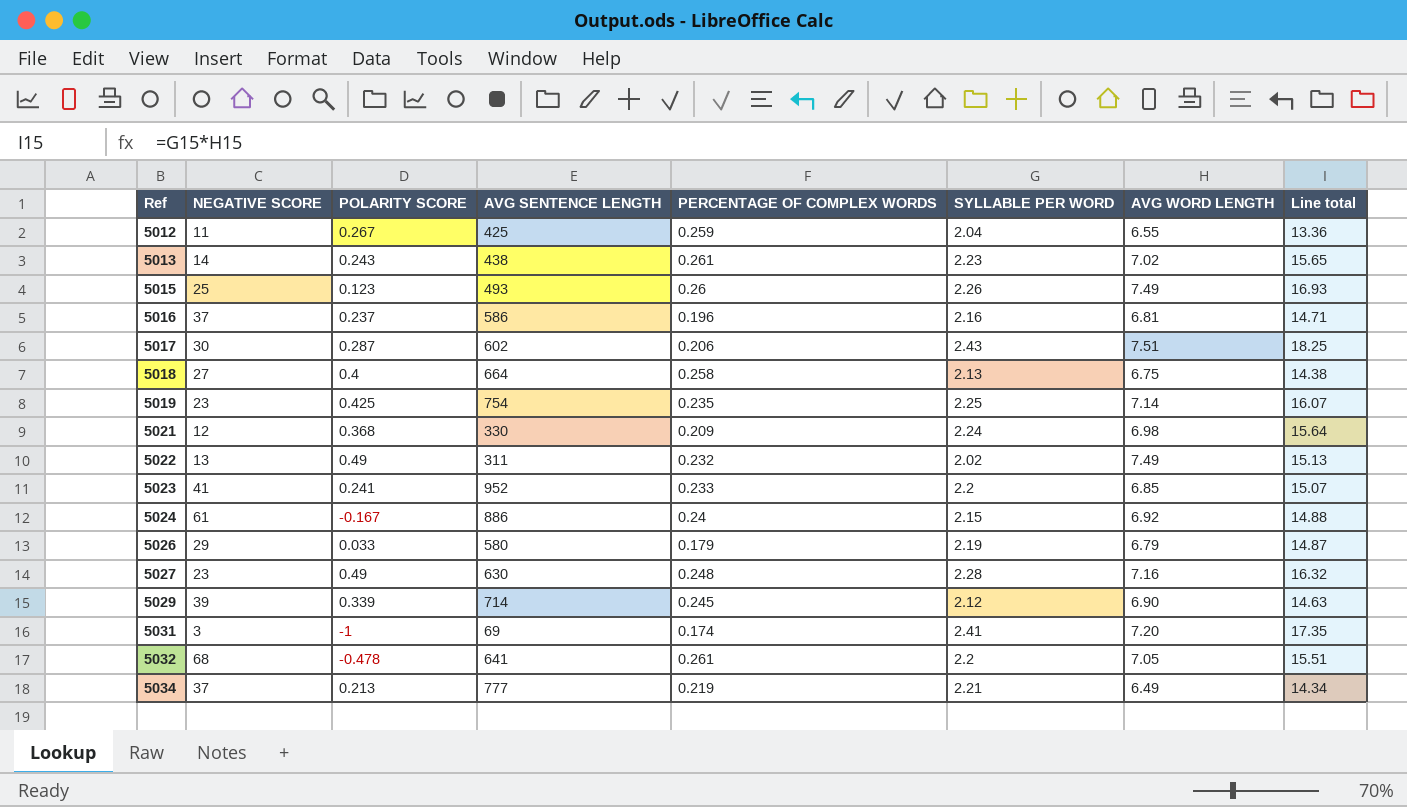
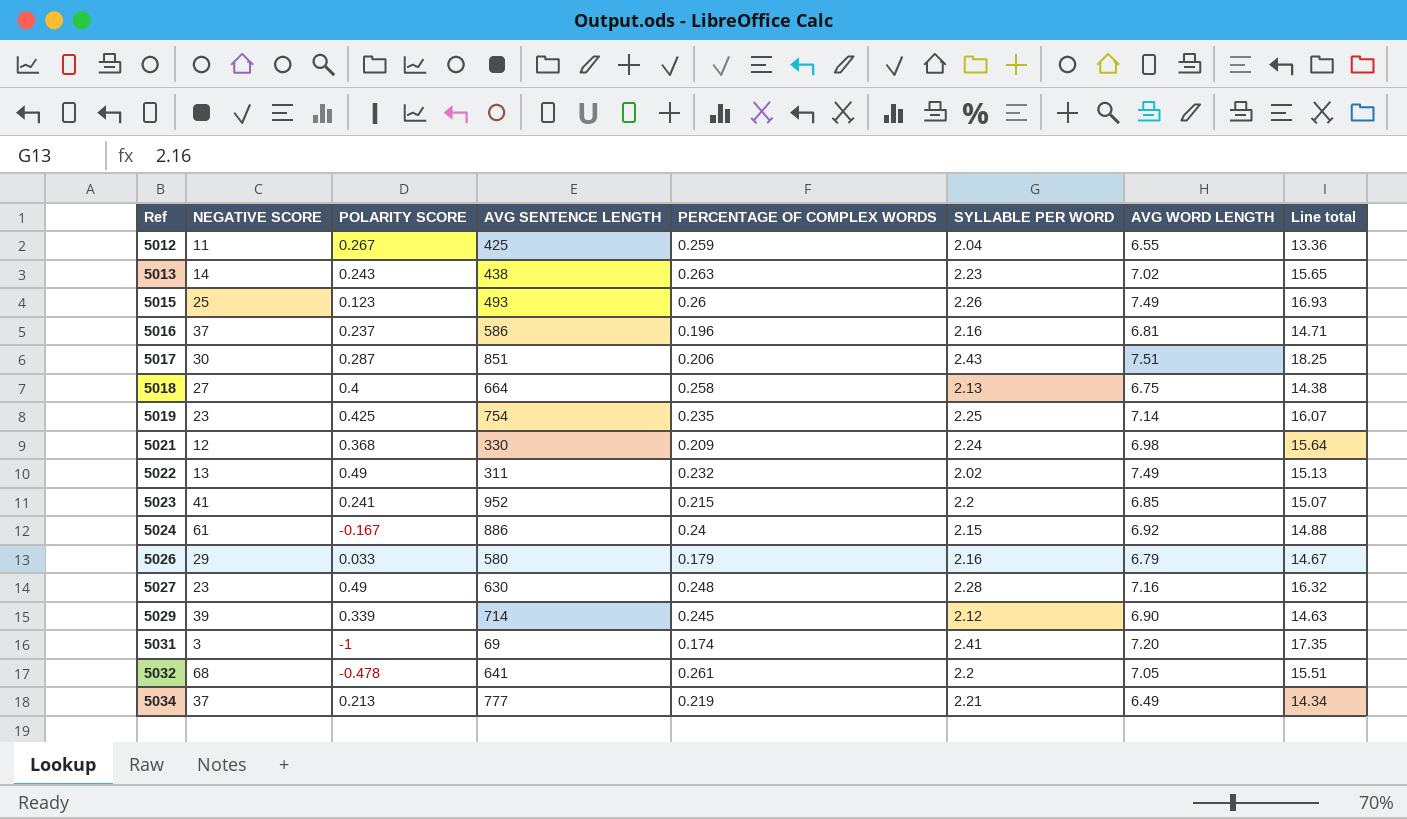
5013 | PERCENTAGE OF COMPLEX WORDS: 0.261 -> 0.263
5017 | AVG SENTENCE LENGTH: 602 -> 851
5023 | PERCENTAGE OF COMPLEX WORDS: 0.233 -> 0.215
5026 | SYLLABLE PER WORD: 2.19 -> 2.16
5026 | Line total: 14.87 -> 14.67

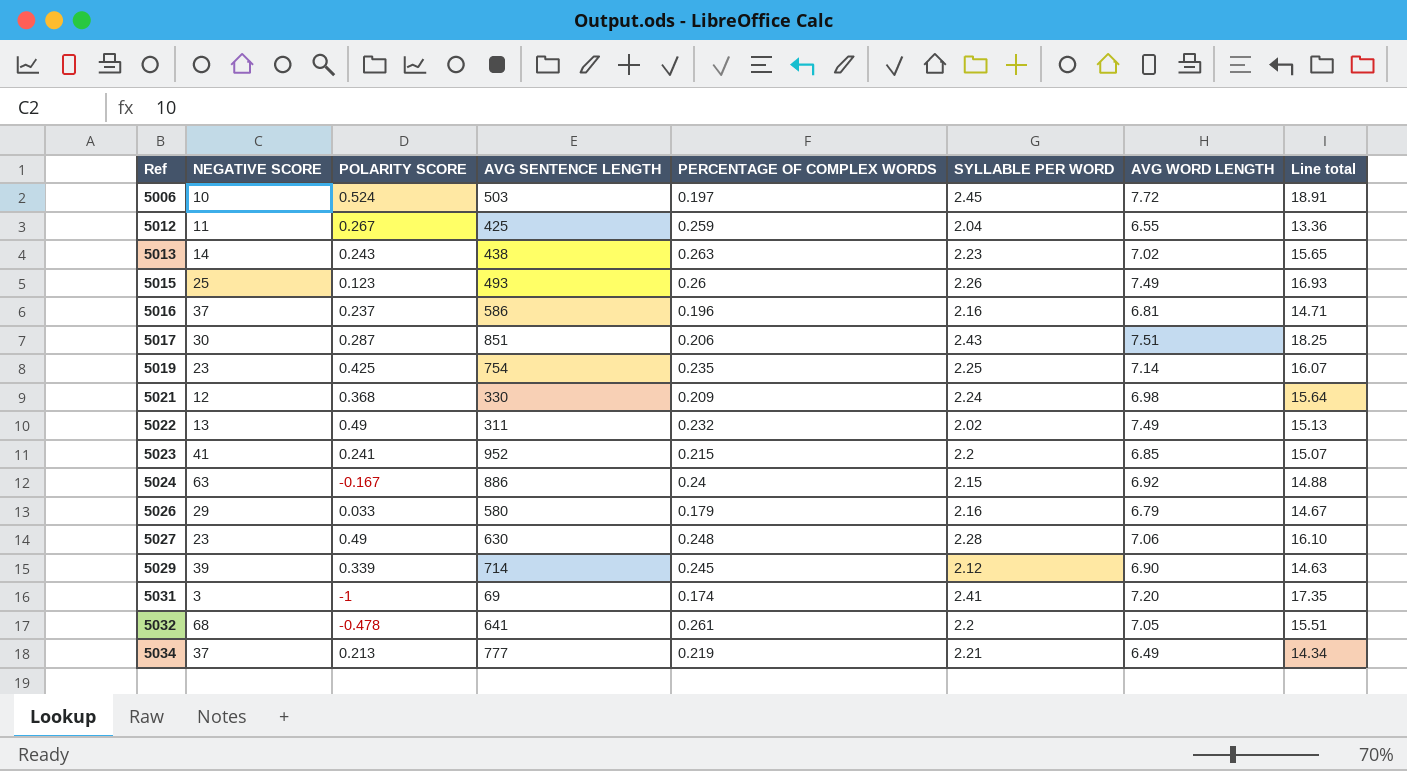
row 5018: 27 | 0.4 | 664 | 0.258 | 2.13 | 6.75 | 14.38 -> none
row 5006: none -> 10 | 0.524 | 503 | 0.197 | 2.45 | 7.72 | 18.91
5024 | NEGATIVE SCORE: 61 -> 63
5027 | AVG WORD LENGTH: 7.16 -> 7.06
5027 | Line total: 16.32 -> 16.10

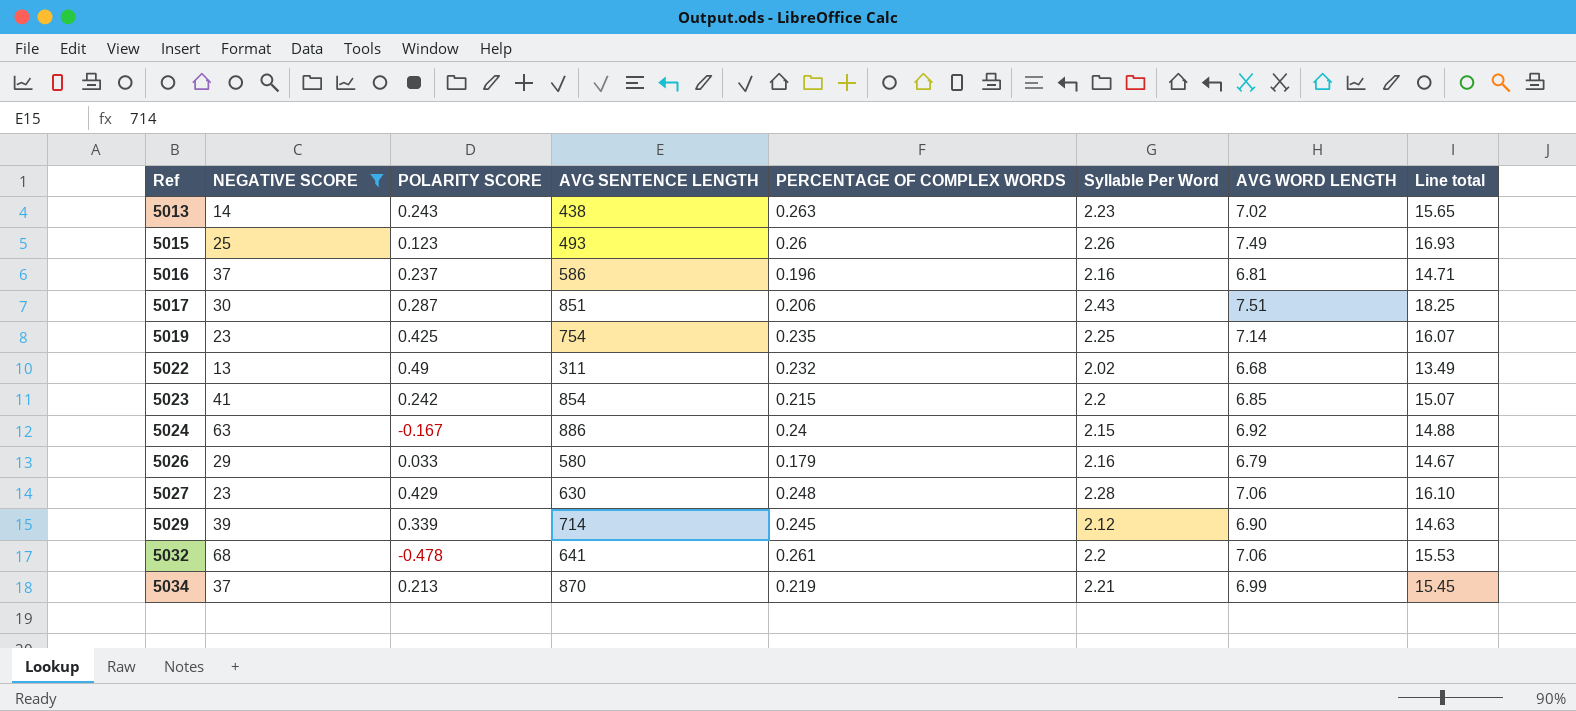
filter: none -> NEGATIVE SCORE >= 13
column name: SYLLABLE PER WORD -> Syllable Per Word
5022 | AVG WORD LENGTH: 7.49 -> 6.68
5022 | Line total: 15.13 -> 13.49
5023 | POLARITY SCORE: 0.241 -> 0.242
5023 | AVG SENTENCE LENGTH: 952 -> 854
5027 | POLARITY SCORE: 0.49 -> 0.429
5032 | AVG WORD LENGTH: 7.05 -> 7.06
5032 | Line total: 15.51 -> 15.53
5034 | AVG SENTENCE LENGTH: 777 -> 870
5034 | AVG WORD LENGTH: 6.49 -> 6.99
5034 | Line total: 14.34 -> 15.45

